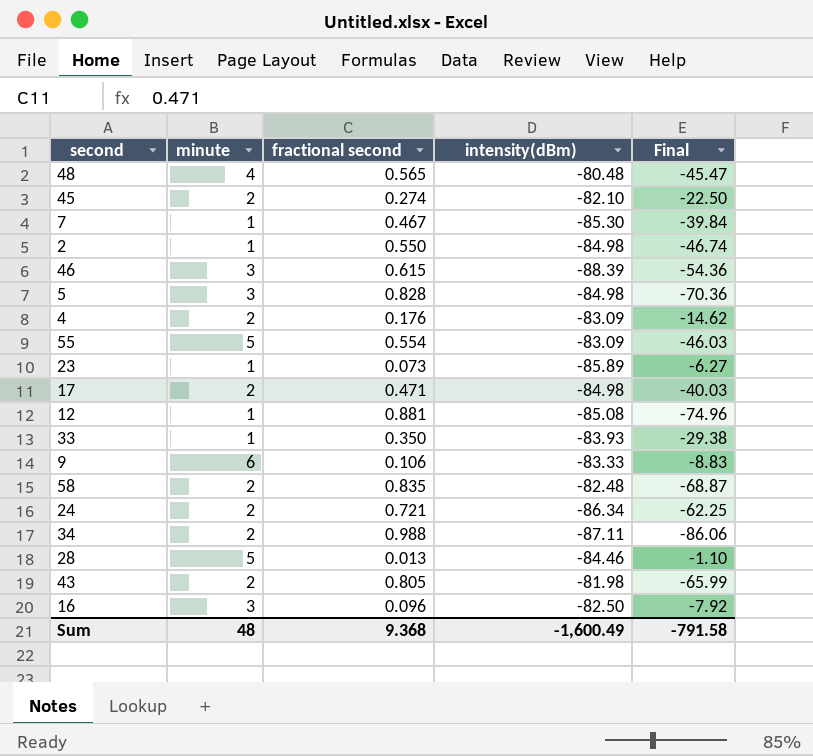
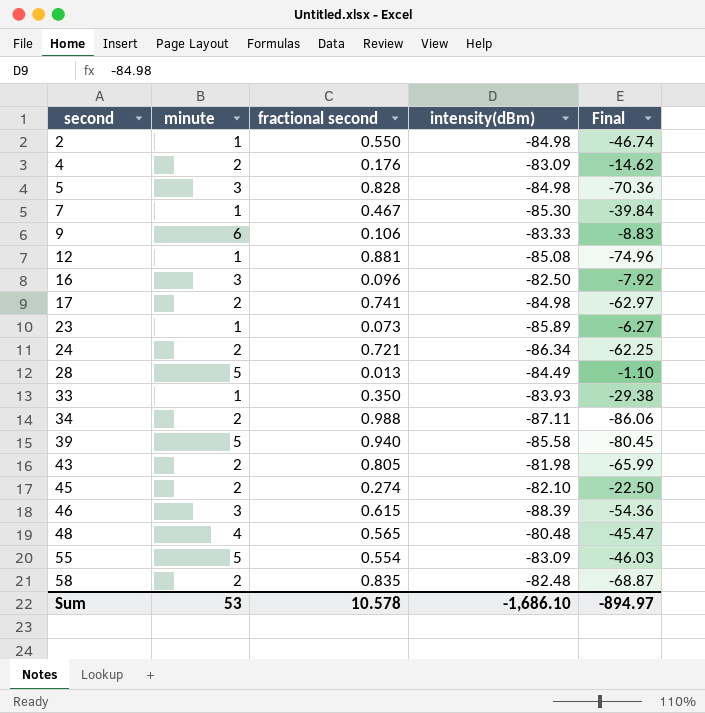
row order: none -> second ascending
17 | fractional second: 0.471 -> 0.741
17 | Final: -40.03 -> -62.97
28 | intensity(dBm): -84.46 -> -84.49
row 39: none -> 5 | 0.940 | -85.58 | -80.45
Sum | minute: 48 -> 53
Sum | fractional second: 9.368 -> 10.578
Sum | intensity(dBm): -1,600.49 -> -1,686.10
Sum | Final: -791.58 -> -894.97

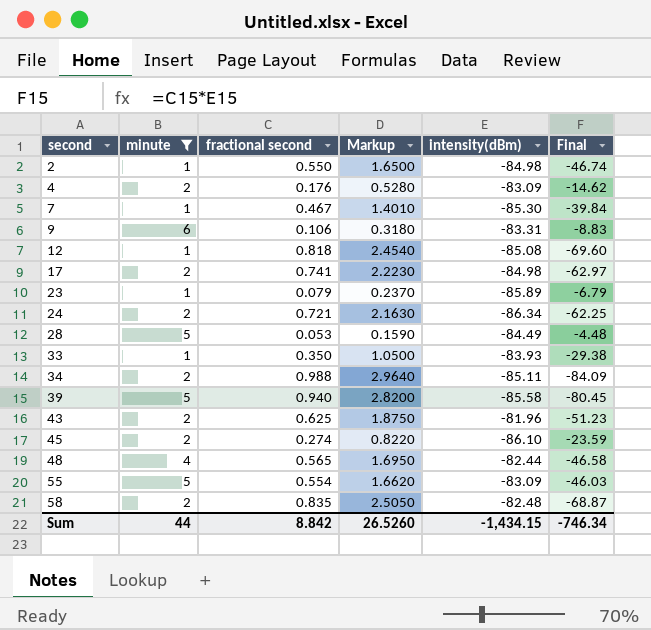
filter: none -> minute != 3
column Markup | formula: none -> [fractional second] * 3
9 | intensity(dBm): -83.33 -> -83.31
12 | fractional second: 0.881 -> 0.818
12 | Final: -74.96 -> -69.60
23 | fractional second: 0.073 -> 0.079
23 | Final: -6.27 -> -6.79
28 | fractional second: 0.013 -> 0.053
28 | Final: -1.10 -> -4.48
34 | intensity(dBm): -87.11 -> -85.11
34 | Final: -86.06 -> -84.09
43 | fractional second: 0.805 -> 0.625
43 | intensity(dBm): -81.98 -> -81.96
43 | Final: -65.99 -> -51.23
45 | intensity(dBm): -82.10 -> -86.10
45 | Final: -22.50 -> -23.59
48 | intensity(dBm): -80.48 -> -82.44
48 | Final: -45.47 -> -46.58
Sum | minute: 53 -> 44
Sum | fractional second: 10.578 -> 8.842
Sum | intensity(dBm): -1,686.10 -> -1,434.15
Sum | Final: -894.97 -> -746.34

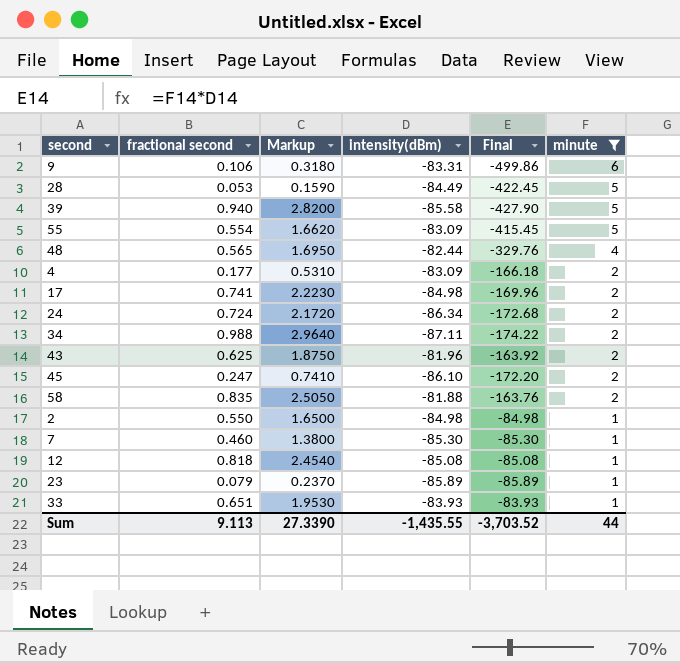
row order: second ascending -> minute descending
column Final | formula: [fractional second] * [intensity(dBm)] -> [intensity(dBm)] * [minute]
column minute | position: 2 -> 6
4 | fractional second: 0.176 -> 0.177
4 | Markup: 0.5280 -> 0.5310
24 | fractional second: 0.721 -> 0.724
24 | Markup: 2.1630 -> 2.1720
34 | intensity(dBm): -85.11 -> -87.11
45 | fractional second: 0.274 -> 0.247
45 | Markup: 0.8220 -> 0.7410
58 | intensity(dBm): -82.48 -> -81.88
7 | fractional second: 0.467 -> 0.460
7 | Markup: 1.4010 -> 1.3800
33 | fractional second: 0.350 -> 0.651
33 | Markup: 1.0500 -> 1.9530
Sum | fractional second: 8.842 -> 9.113
Sum | Markup: 26.5260 -> 27.3390
Sum | intensity(dBm): -1,434.15 -> -1,435.55
Sum | Final: -746.34 -> -3,703.52

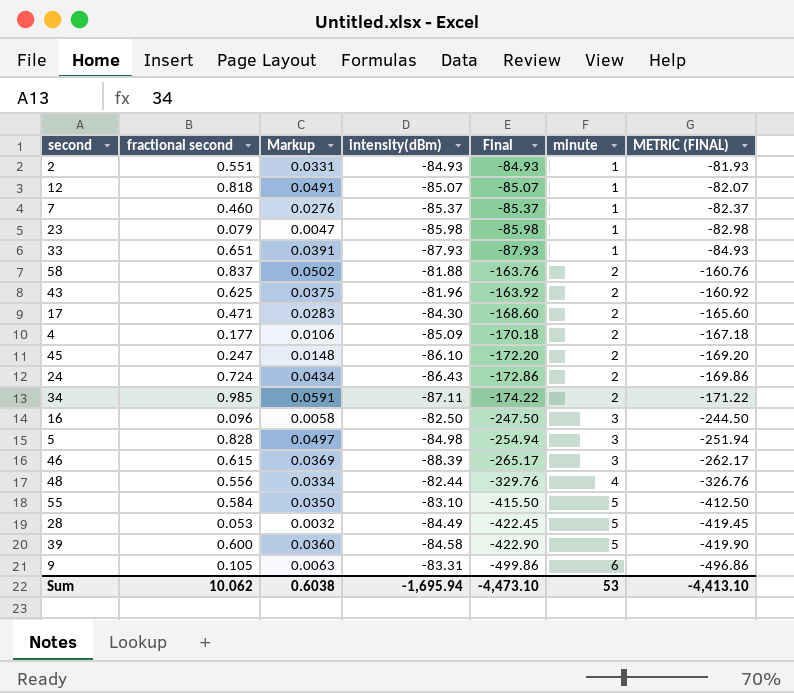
filter: minute != 3 -> none
row order: minute descending -> Final descending
column Markup | formula: [fractional second] * 3 -> [fractional second] * 0.06
column METRIC (FINAL) | formula: none -> [Final] + 3
2 | fractional second: 0.550 -> 0.551
2 | intensity(dBm): -84.98 -> -84.93
2 | Final: -84.98 -> -84.93
12 | intensity(dBm): -85.08 -> -85.07
12 | Final: -85.08 -> -85.07
7 | intensity(dBm): -85.30 -> -85.37
7 | Final: -85.30 -> -85.37
23 | intensity(dBm): -85.89 -> -85.98
23 | Final: -85.89 -> -85.98
33 | intensity(dBm): -83.93 -> -87.93
33 | Final: -83.93 -> -87.93
58 | fractional second: 0.835 -> 0.837
17 | fractional second: 0.741 -> 0.471
17 | intensity(dBm): -84.98 -> -84.30
17 | Final: -169.96 -> -168.60
4 | intensity(dBm): -83.09 -> -85.09
4 | Final: -166.18 -> -170.18
24 | intensity(dBm): -86.34 -> -86.43
24 | Final: -172.68 -> -172.86
34 | fractional second: 0.988 -> 0.985
48 | fractional second: 0.565 -> 0.556
55 | fractional second: 0.554 -> 0.584
55 | intensity(dBm): -83.09 -> -83.10
55 | Final: -415.45 -> -415.50
39 | fractional second: 0.940 -> 0.600
39 | intensity(dBm): -85.58 -> -84.58
39 | Final: -427.90 -> -422.90
9 | fractional second: 0.106 -> 0.105
Sum | fractional second: 9.113 -> 10.062
Sum | Markup: 27.3390 -> 0.6038
Sum | intensity(dBm): -1,435.55 -> -1,695.94
Sum | Final: -3,703.52 -> -4,473.10
Sum | minute: 44 -> 53

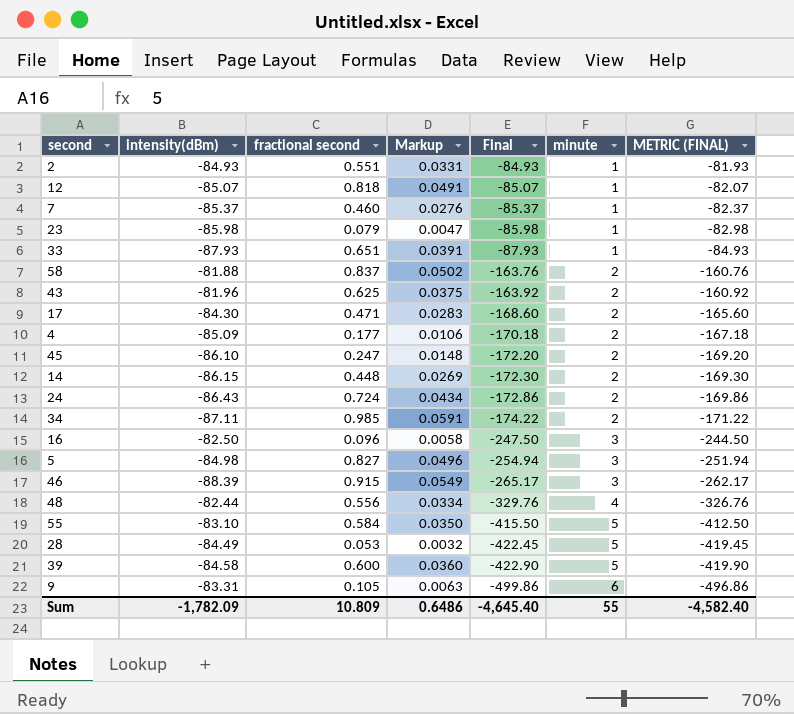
column intensity(dBm) | position: 4 -> 2
row 14: none -> -86.15 | 0.448 | 0.0269 | -172.30 | 2 | -169.30
5 | fractional second: 0.828 -> 0.827
5 | Markup: 0.0497 -> 0.0496
46 | fractional second: 0.615 -> 0.915
46 | Markup: 0.0369 -> 0.0549
Sum | intensity(dBm): -1,695.94 -> -1,782.09
Sum | fractional second: 10.062 -> 10.809
Sum | Markup: 0.6038 -> 0.6486
Sum | Final: -4,473.10 -> -4,645.40
Sum | minute: 53 -> 55
Sum | METRIC (FINAL): -4,413.10 -> -4,582.40

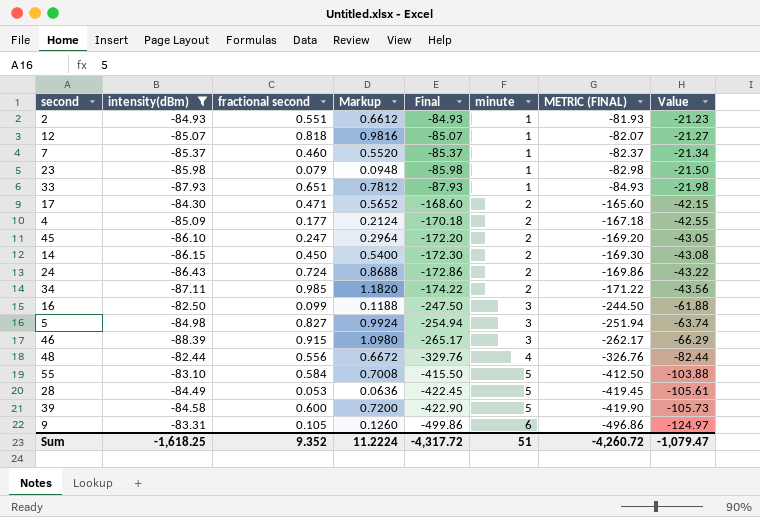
filter: none -> intensity(dBm) <= -82.44
column Markup | formula: [fractional second] * 0.06 -> [fractional second] * 1.2
column Value | formula: none -> [Final] * 0.25
14 | fractional second: 0.448 -> 0.450
16 | fractional second: 0.096 -> 0.099
Sum | intensity(dBm): -1,782.09 -> -1,618.25
Sum | fractional second: 10.809 -> 9.352
Sum | Markup: 0.6486 -> 11.2224
Sum | Final: -4,645.40 -> -4,317.72
Sum | minute: 55 -> 51
Sum | METRIC (FINAL): -4,582.40 -> -4,260.72

